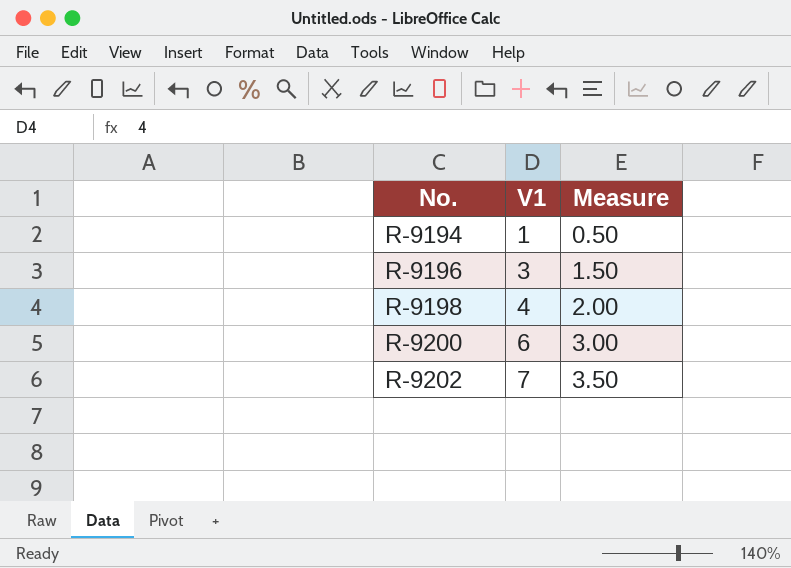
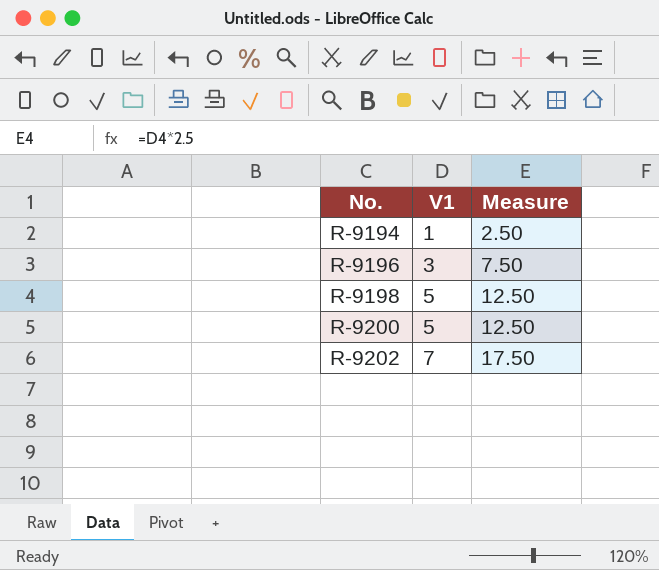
column Measure | formula: [V1] * 0.5 -> [V1] * 2.5
R-9198 | V1: 4 -> 5
R-9200 | V1: 6 -> 5

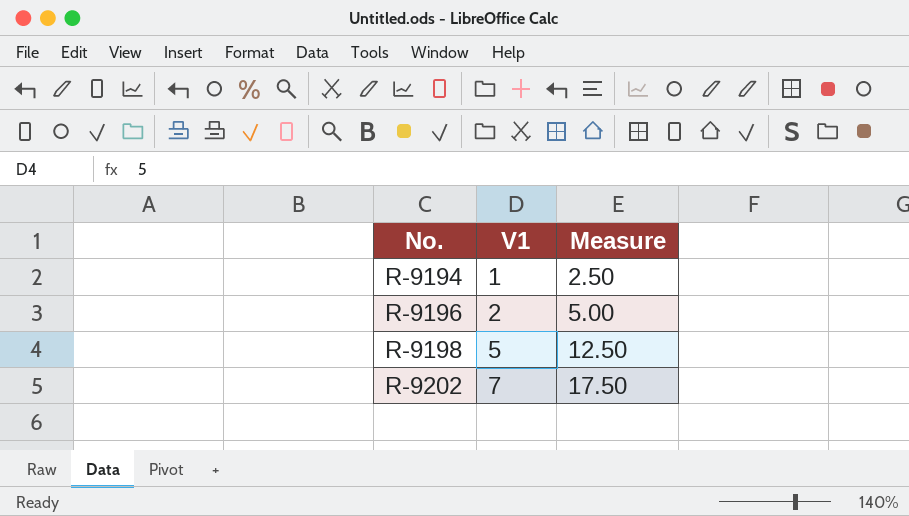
row R-9200: 5 | 12.50 -> none
R-9196 | V1: 3 -> 2
R-9196 | Measure: 7.50 -> 5.00

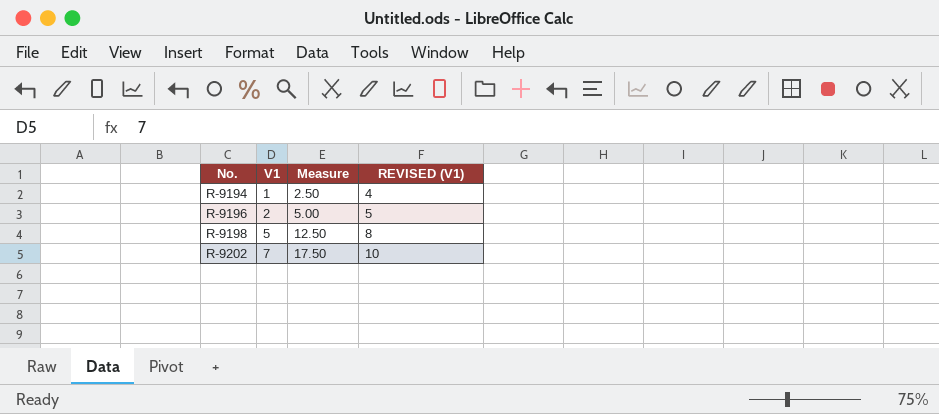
column REVISED (V1) | formula: none -> [V1] + 3

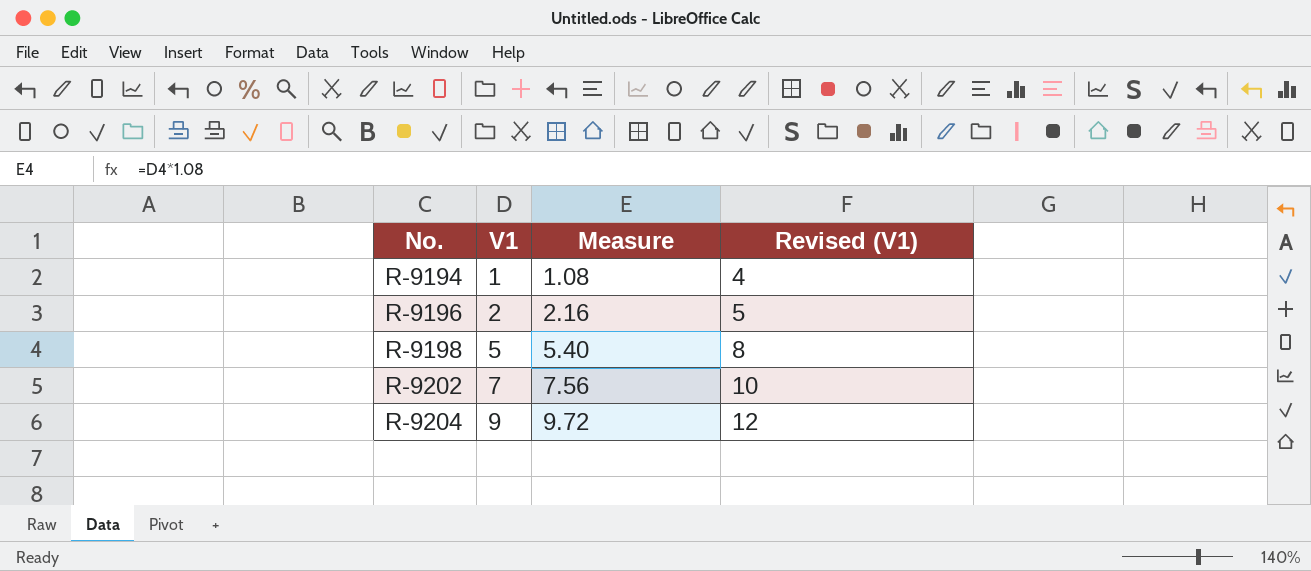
column Measure | formula: [V1] * 2.5 -> [V1] * 1.08
column name: REVISED (V1) -> Revised (V1)
row R-9204: none -> 9 | 9.72 | 12

